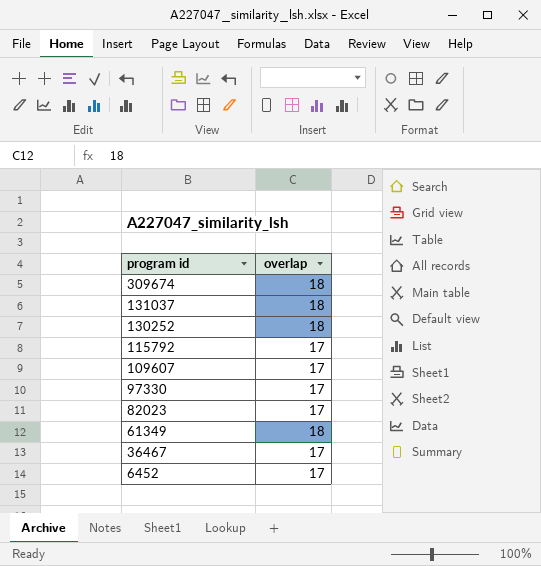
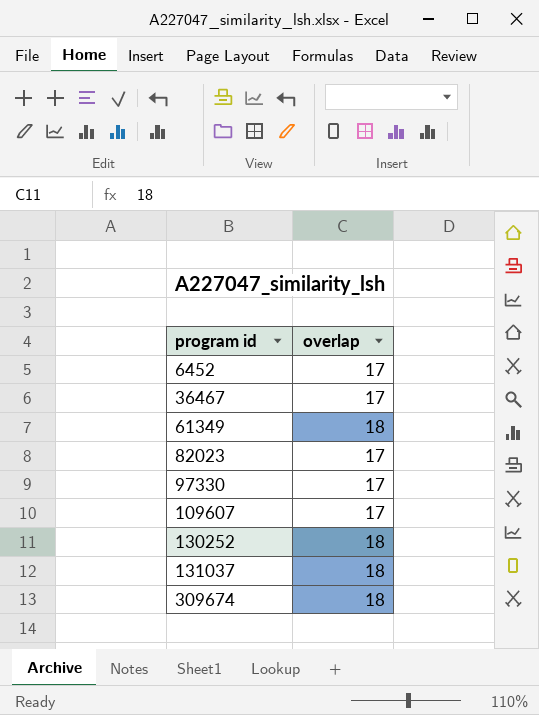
row order: program id descending -> program id ascending
row 115792: 17 -> none

